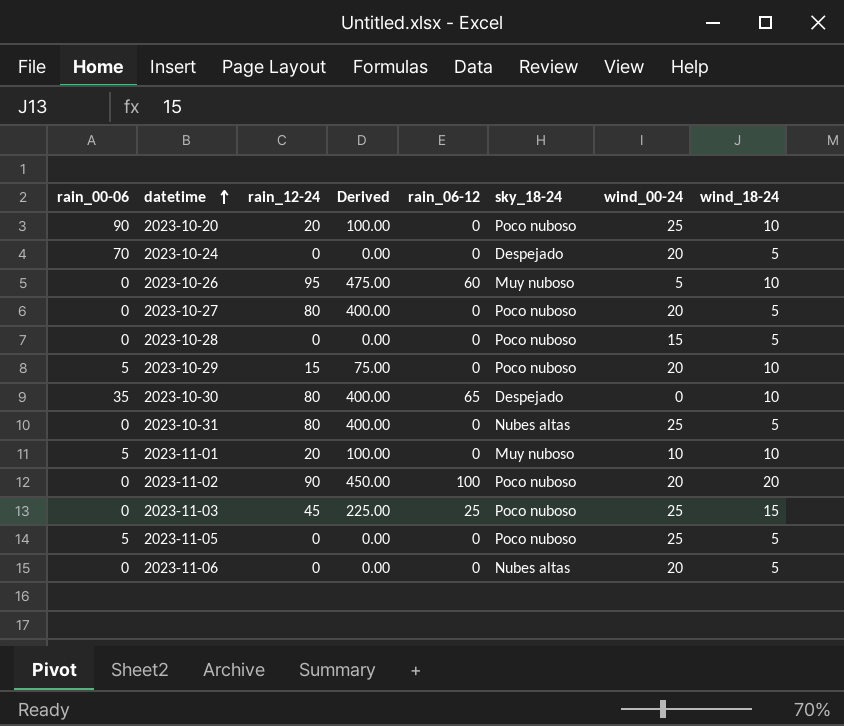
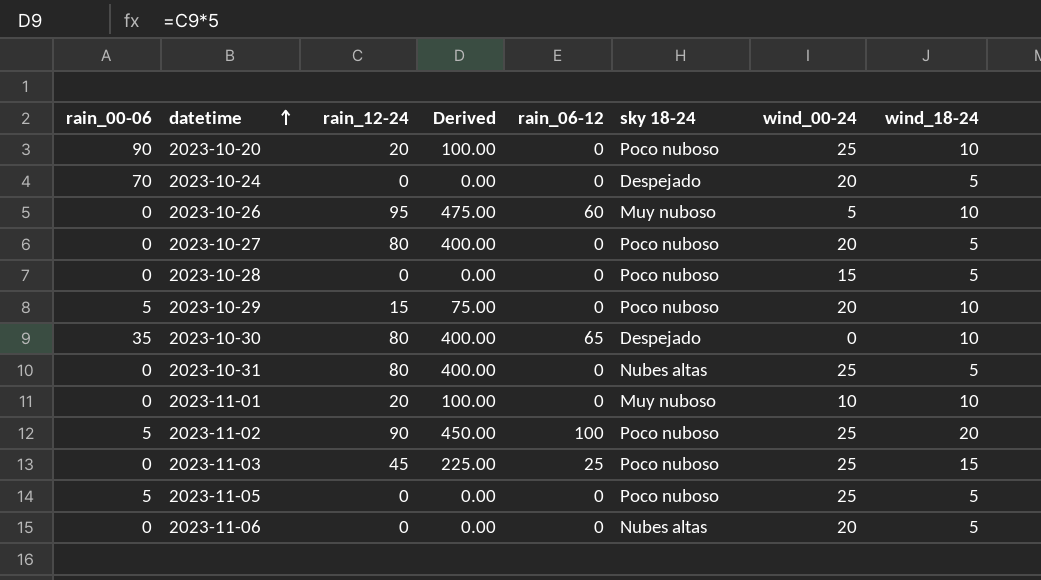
column name: sky_18-24 -> sky 18-24
2023-11-01 | rain_00-06: 5 -> 0
2023-11-02 | rain_00-06: 0 -> 5
2023-11-02 | wind_00-24: 20 -> 25

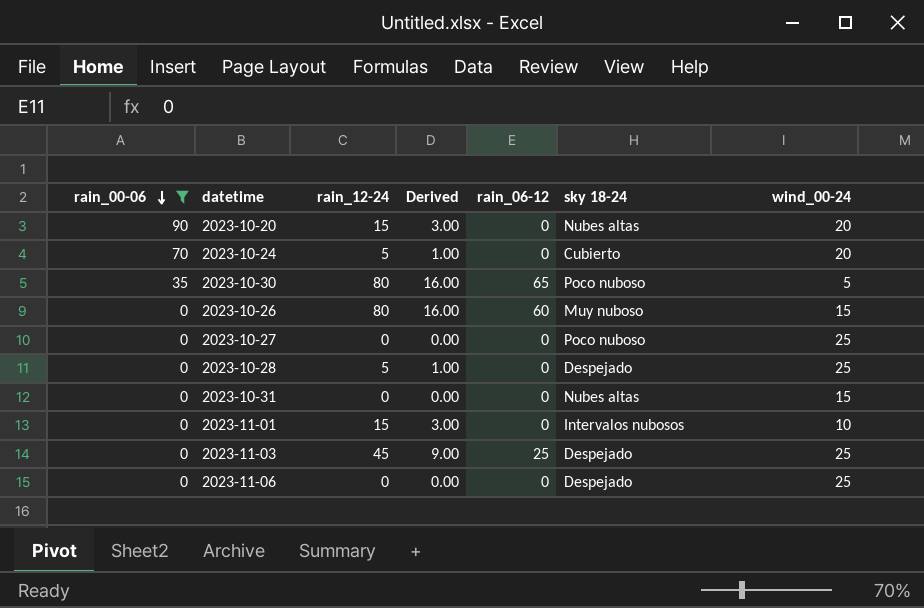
filter: none -> rain_00-06 != 5
row order: datetime ascending -> rain_00-06 descending
column wind_18-24 | position: 8 -> none
column Derived | formula: [rain_12-24] * 5 -> [rain_12-24] * 0.2
2023-10-20 | rain_12-24: 20 -> 15
2023-10-20 | sky 18-24: Poco nuboso -> Nubes altas
2023-10-20 | wind_00-24: 25 -> 20
2023-10-24 | rain_12-24: 0 -> 5
2023-10-24 | sky 18-24: Despejado -> Cubierto
2023-10-30 | sky 18-24: Despejado -> Poco nuboso
2023-10-30 | wind_00-24: 0 -> 5
2023-10-26 | rain_12-24: 95 -> 80
2023-10-26 | wind_00-24: 5 -> 15
2023-10-27 | rain_12-24: 80 -> 0
2023-10-27 | wind_00-24: 20 -> 25
2023-10-28 | rain_12-24: 0 -> 5
2023-10-28 | sky 18-24: Poco nuboso -> Despejado
2023-10-28 | wind_00-24: 15 -> 25
2023-10-31 | rain_12-24: 80 -> 0
2023-10-31 | wind_00-24: 25 -> 15
2023-11-01 | rain_12-24: 20 -> 15
2023-11-01 | sky 18-24: Muy nuboso -> Intervalos nubosos
2023-11-03 | sky 18-24: Poco nuboso -> Despejado
2023-11-06 | sky 18-24: Nubes altas -> Despejado
2023-11-06 | wind_00-24: 20 -> 25

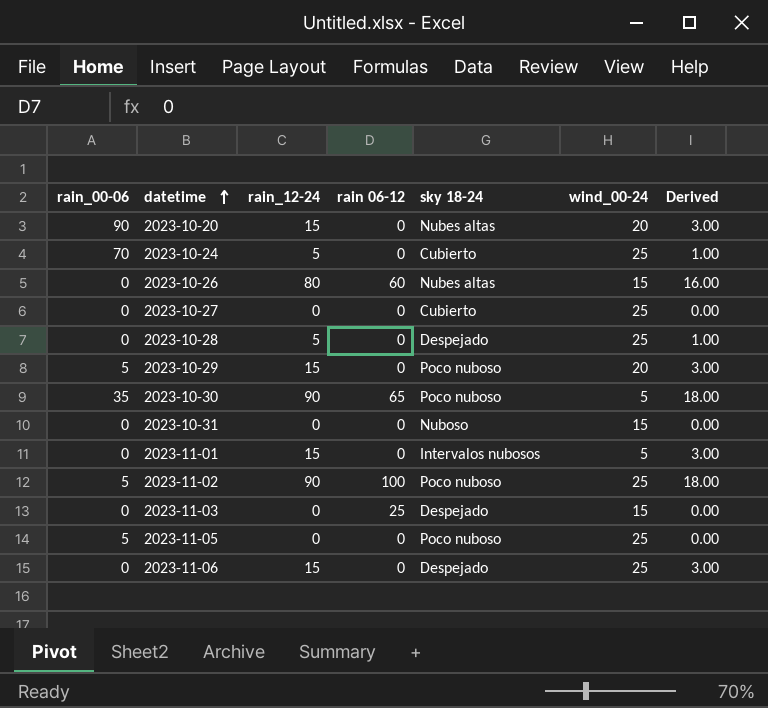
filter: rain_00-06 != 5 -> none
row order: rain_00-06 descending -> datetime ascending
column name: rain_06-12 -> rain 06-12
column Derived | position: 4 -> 7
2023-10-24 | wind_00-24: 20 -> 25
2023-10-26 | sky 18-24: Muy nuboso -> Nubes altas
2023-10-27 | sky 18-24: Poco nuboso -> Cubierto
2023-10-30 | rain_12-24: 80 -> 90
2023-10-30 | Derived: 16.00 -> 18.00
2023-10-31 | sky 18-24: Nubes altas -> Nuboso
2023-11-01 | wind_00-24: 10 -> 5
2023-11-03 | rain_12-24: 45 -> 0
2023-11-03 | wind_00-24: 25 -> 15
2023-11-03 | Derived: 9.00 -> 0.00
2023-11-06 | rain_12-24: 0 -> 15
2023-11-06 | Derived: 0.00 -> 3.00

